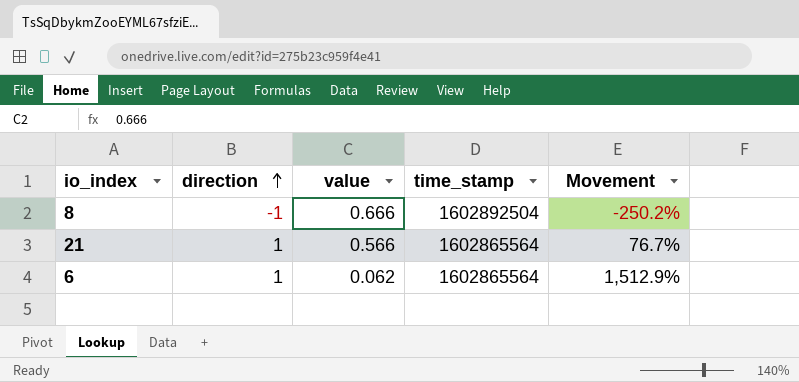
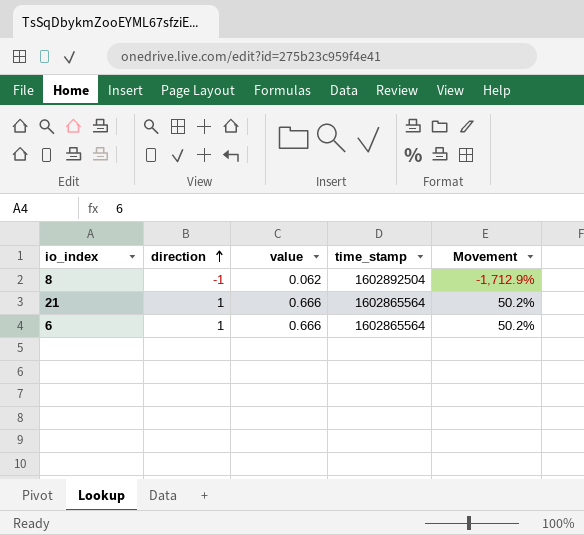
8 | value: 0.666 -> 0.062
8 | Movement: -250.2% -> -1,712.9%
21 | value: 0.566 -> 0.666
21 | Movement: 76.7% -> 50.2%
6 | value: 0.062 -> 0.666
6 | Movement: 1,512.9% -> 50.2%

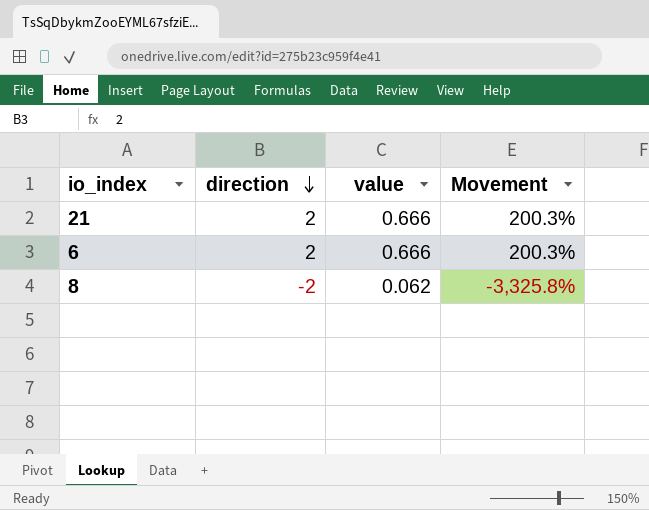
row order: direction ascending -> direction descending
column time_stamp | position: 4 -> none
21 | direction: 1 -> 2
21 | Movement: 50.2% -> 200.3%
6 | direction: 1 -> 2
6 | Movement: 50.2% -> 200.3%
8 | direction: -1 -> -2
8 | Movement: -1,712.9% -> -3,325.8%

